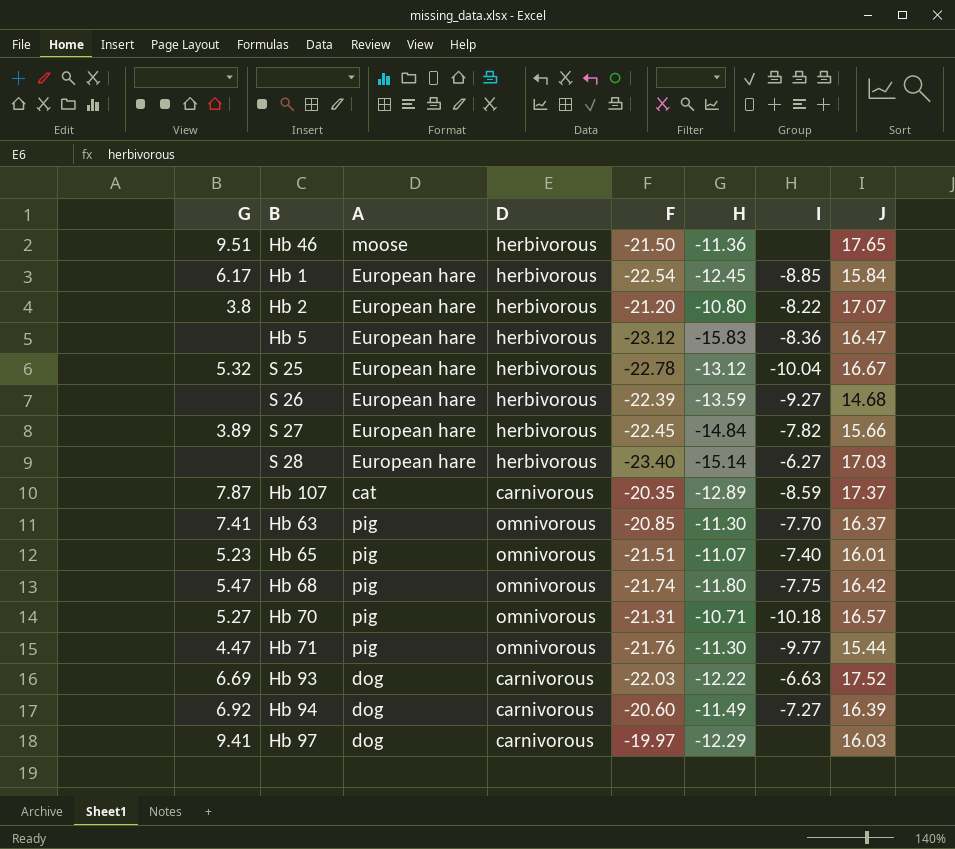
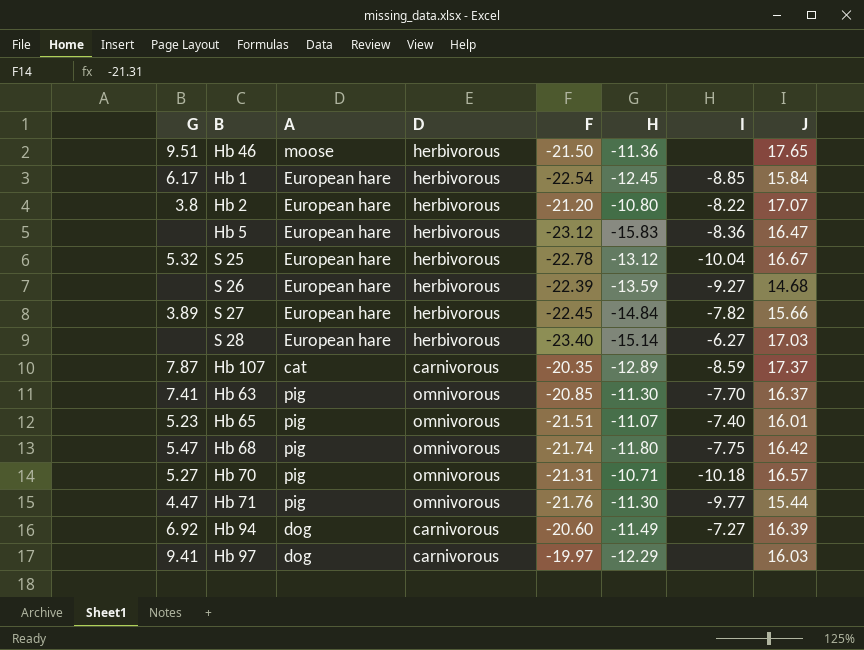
row Hb 93: 6.69 | dog | carnivorous | -22.03 | -12.22 | -6.63 | 17.52 -> none

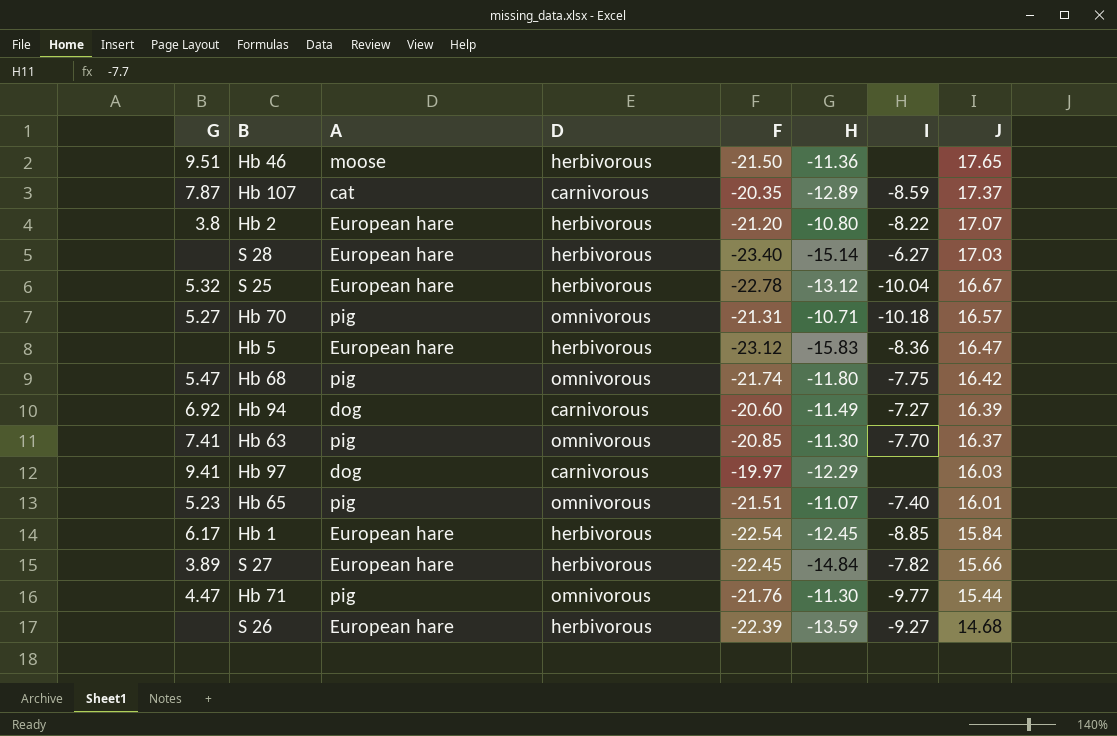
row order: none -> J descending

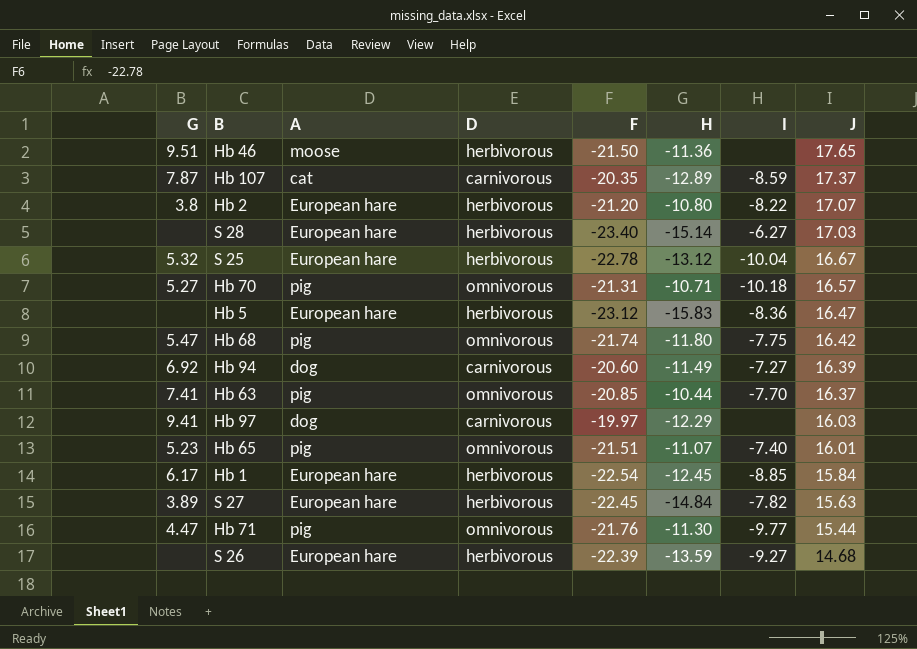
Hb 63 | H: -11.30 -> -10.44
S 27 | J: 15.66 -> 15.63

